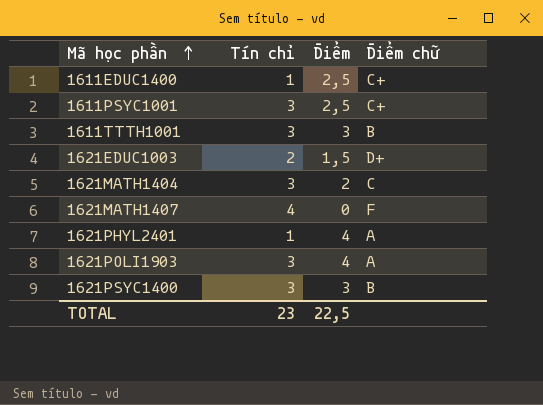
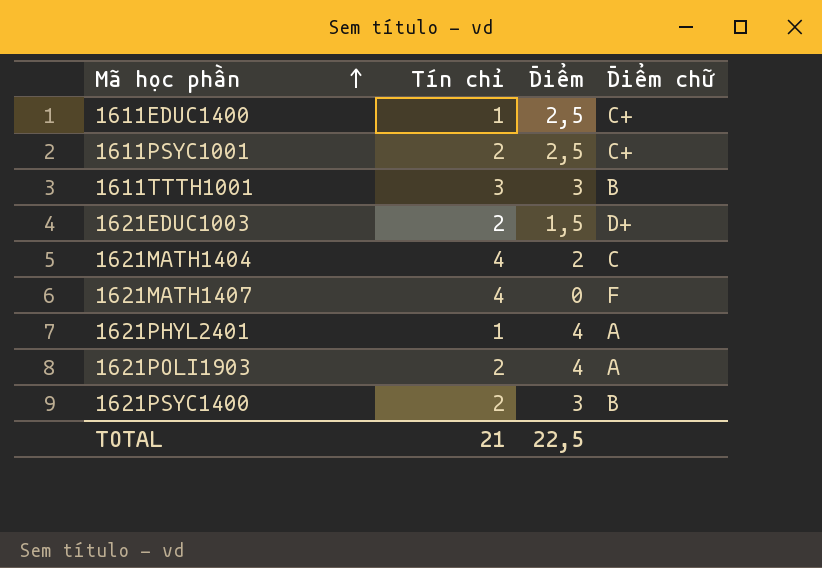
1611PSYC1001 | Tín chỉ: 3 -> 2
1621MATH1404 | Tín chỉ: 3 -> 4
1621POLI1903 | Tín chỉ: 3 -> 2
1621PSYC1400 | Tín chỉ: 3 -> 2
TOTAL | Tín chỉ: 23 -> 21

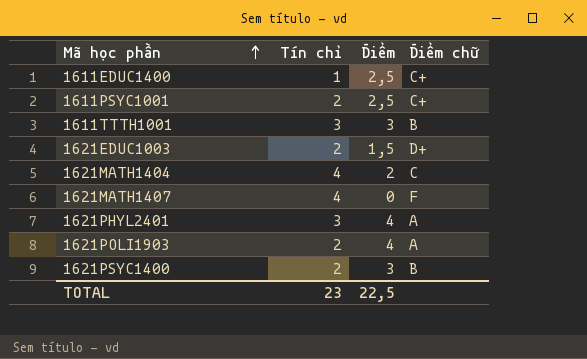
1621PHYL2401 | Tín chỉ: 1 -> 3
TOTAL | Tín chỉ: 21 -> 23

